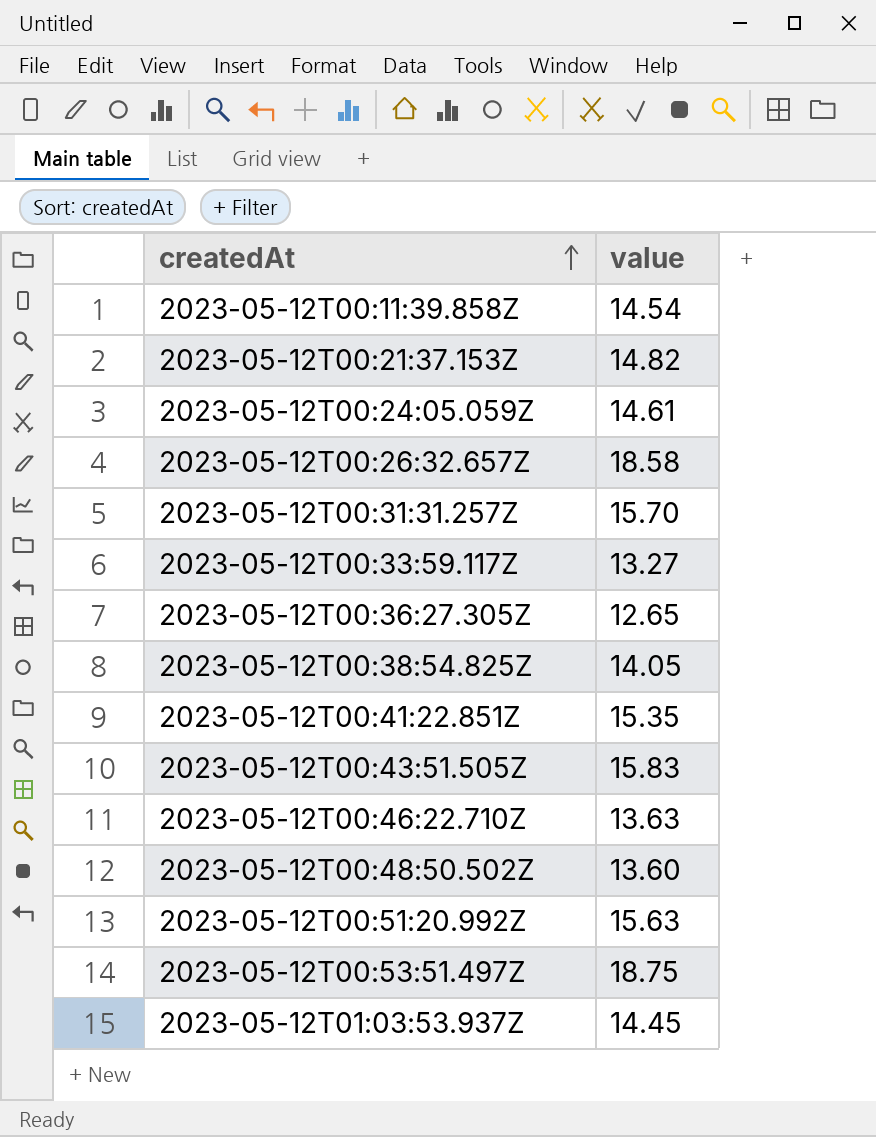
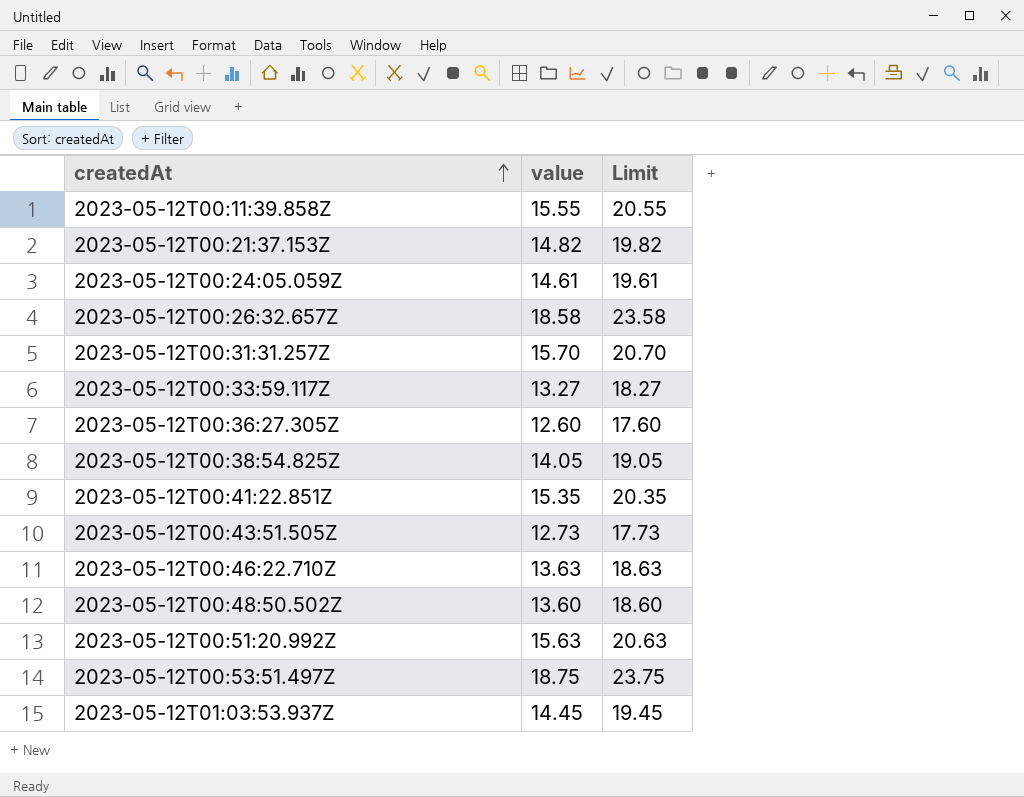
column Limit | formula: none -> [value] + 5
2023-05-12T00:11:39.858Z | value: 14.54 -> 15.55
2023-05-12T00:36:27.305Z | value: 12.65 -> 12.60
2023-05-12T00:43:51.505Z | value: 15.83 -> 12.73

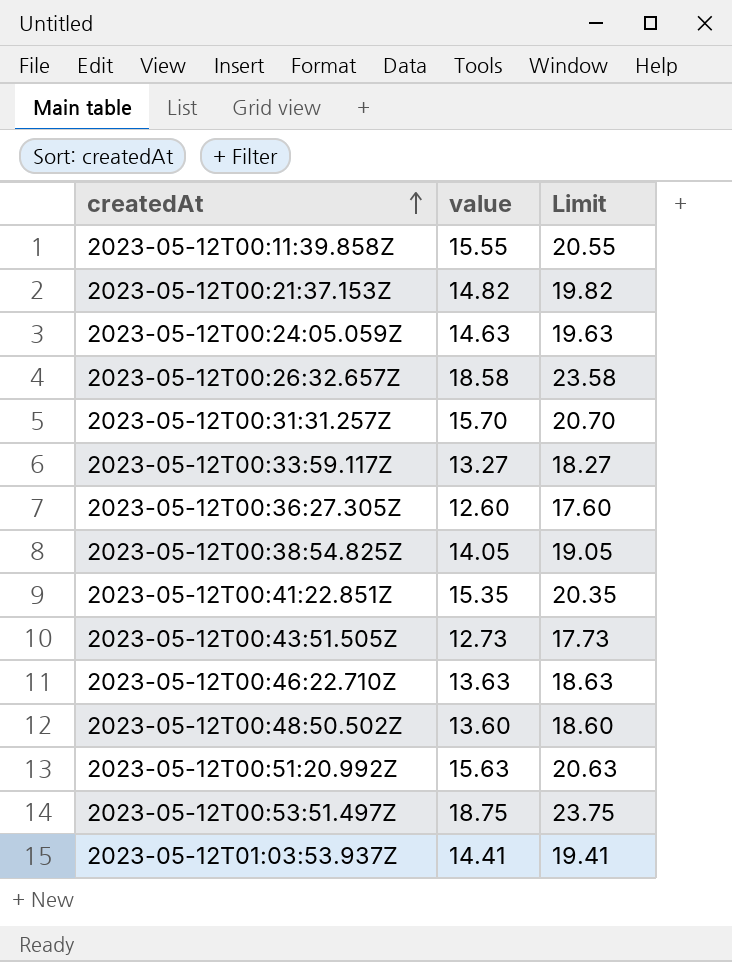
2023-05-12T00:24:05.059Z | value: 14.61 -> 14.63
2023-05-12T00:24:05.059Z | Limit: 19.61 -> 19.63
2023-05-12T01:03:53.937Z | value: 14.45 -> 14.41
2023-05-12T01:03:53.937Z | Limit: 19.45 -> 19.41

